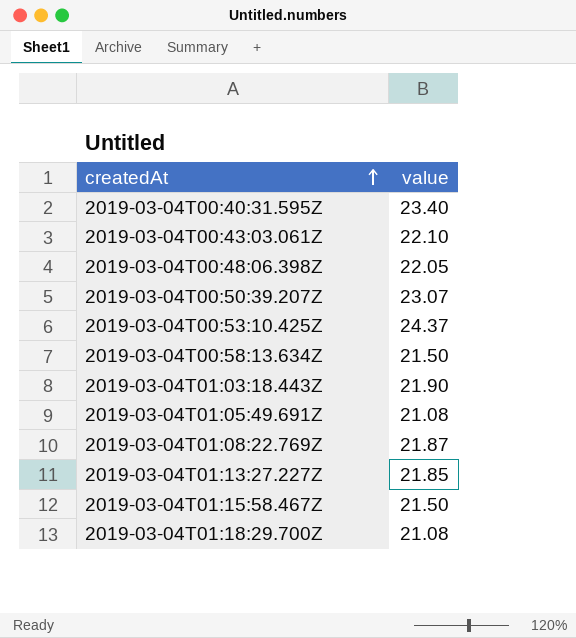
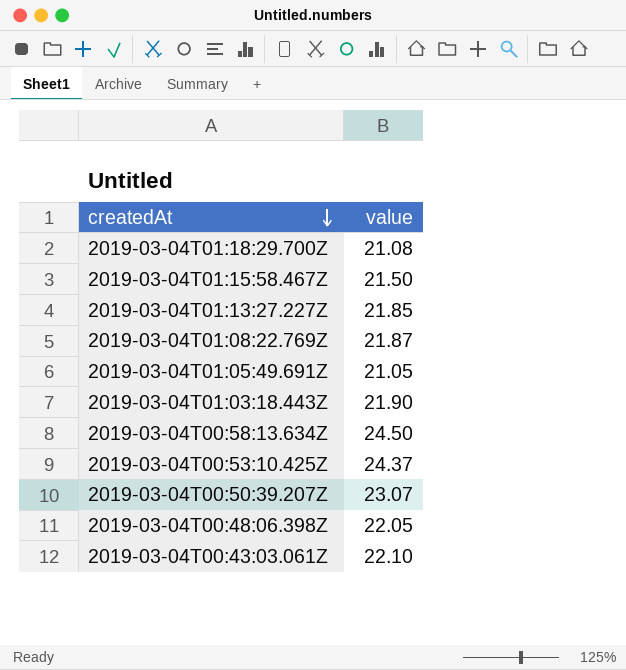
row order: createdAt ascending -> createdAt descending
row 2019-03-04T00:40:31.595Z: 23.40 -> none
2019-03-04T01:05:49.691Z | value: 21.08 -> 21.05
2019-03-04T00:58:13.634Z | value: 21.50 -> 24.50

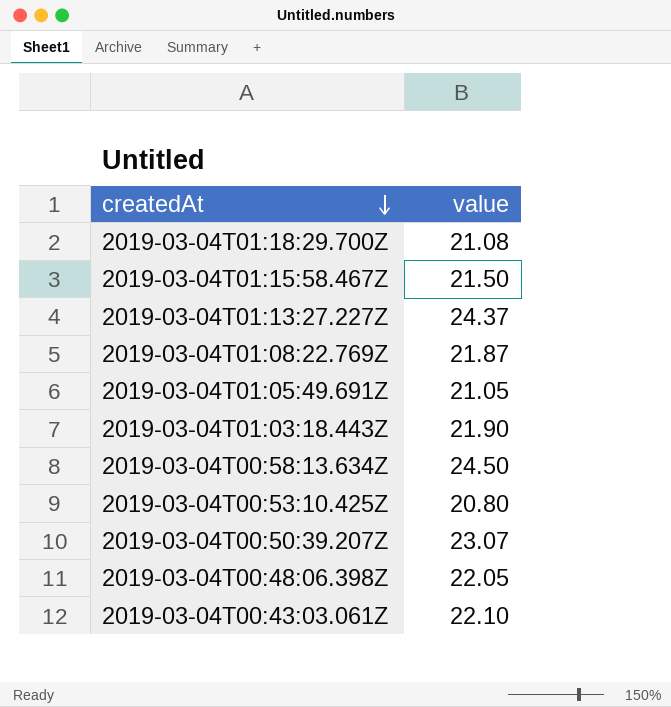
2019-03-04T01:13:27.227Z | value: 21.85 -> 24.37
2019-03-04T00:53:10.425Z | value: 24.37 -> 20.80

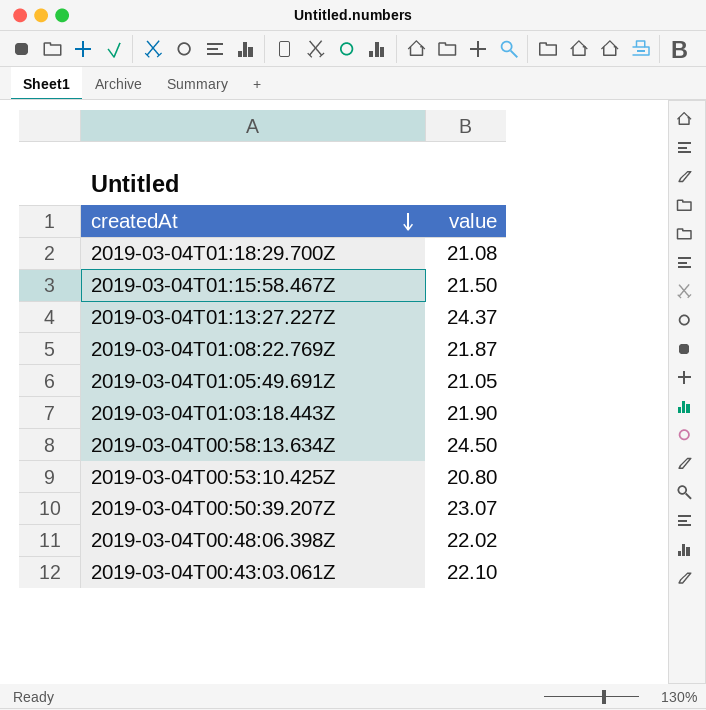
2019-03-04T00:48:06.398Z | value: 22.05 -> 22.02

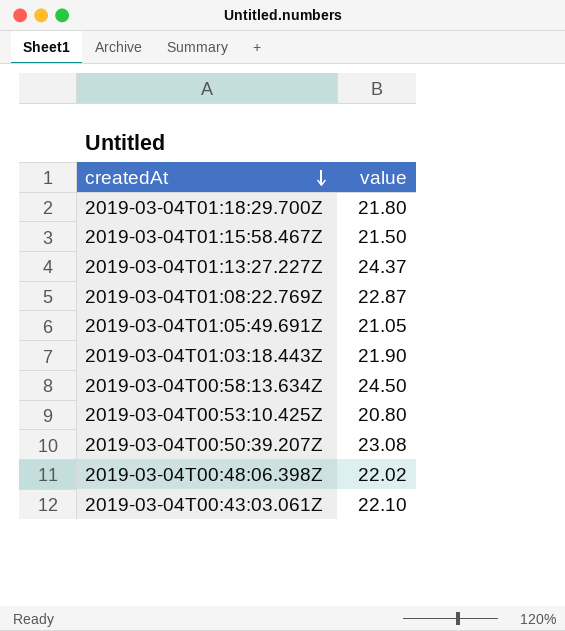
2019-03-04T01:18:29.700Z | value: 21.08 -> 21.80
2019-03-04T01:08:22.769Z | value: 21.87 -> 22.87
2019-03-04T00:50:39.207Z | value: 23.07 -> 23.08

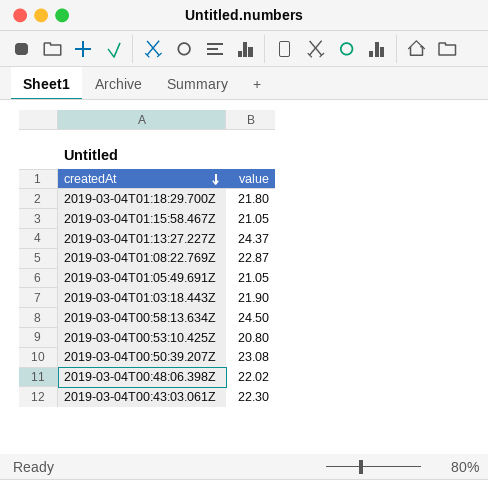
2019-03-04T01:15:58.467Z | value: 21.50 -> 21.05
2019-03-04T00:43:03.061Z | value: 22.10 -> 22.30

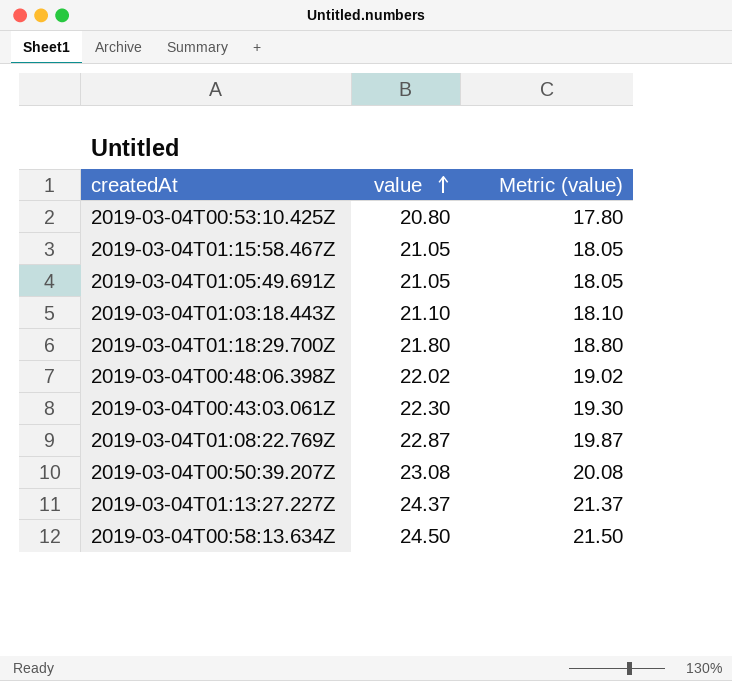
row order: createdAt descending -> value ascending
column Metric (value) | formula: none -> [value] - 3
2019-03-04T01:03:18.443Z | value: 21.90 -> 21.10

